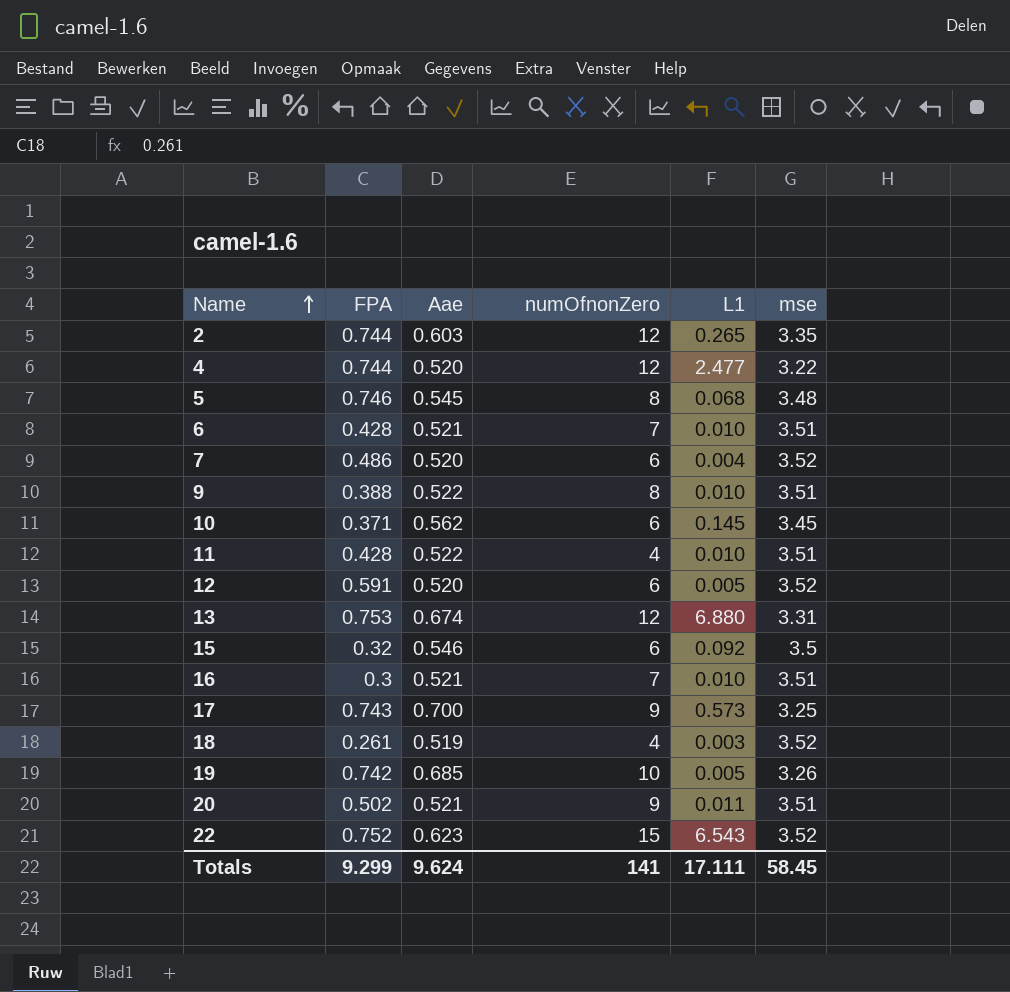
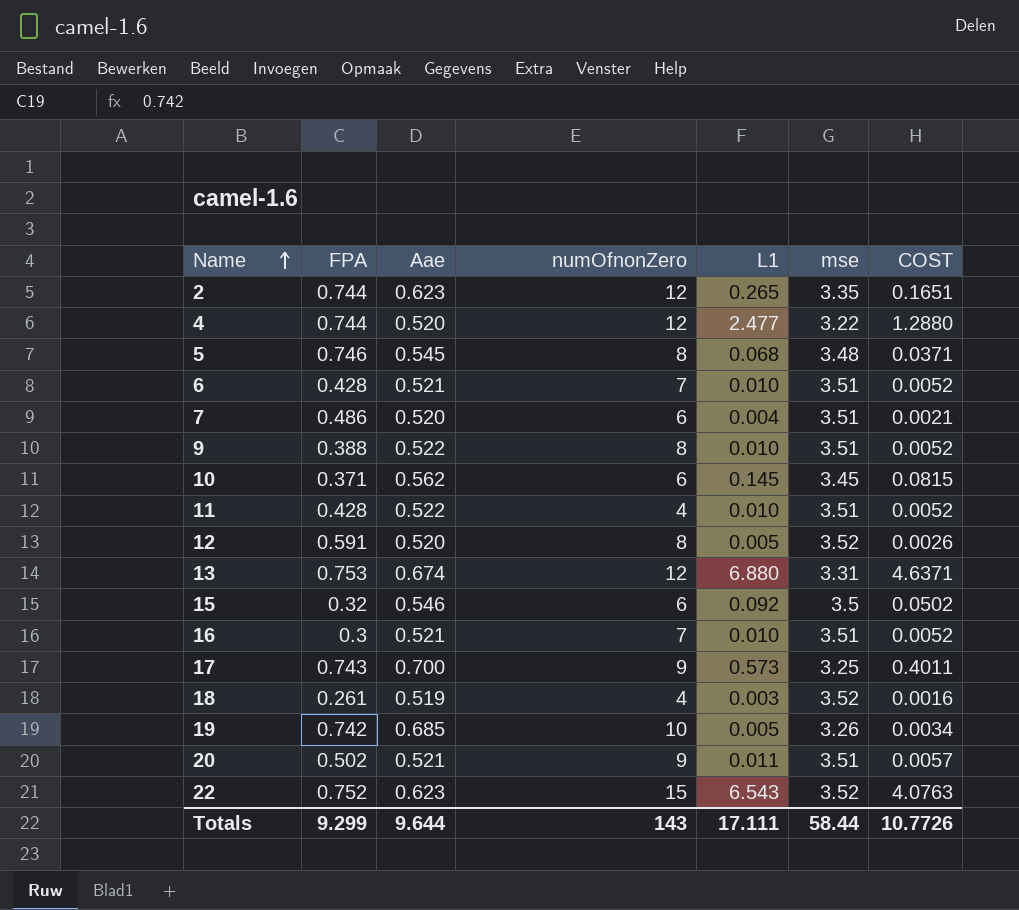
column COST | formula: none -> [Aae] * [L1]
2 | Aae: 0.603 -> 0.623
7 | mse: 3.52 -> 3.51
12 | numOfnonZero: 6 -> 8
Totals | Aae: 9.624 -> 9.644
Totals | numOfnonZero: 141 -> 143
Totals | mse: 58.45 -> 58.44

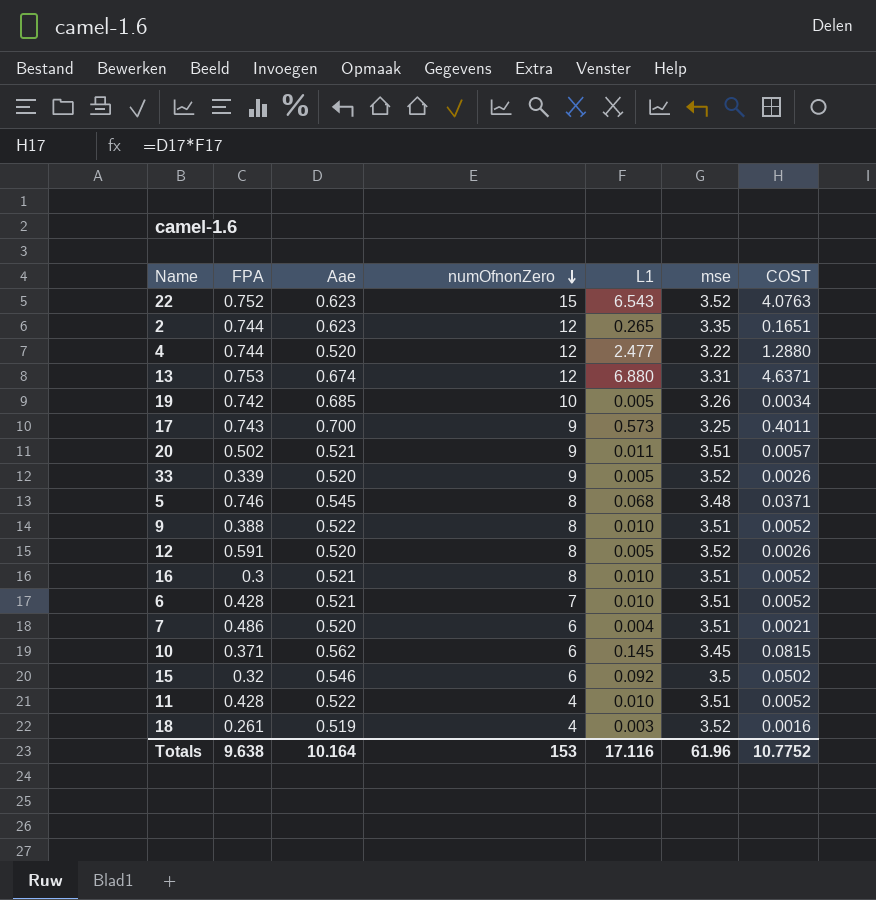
row order: Name ascending -> numOfnonZero descending
row 33: none -> 0.339 | 0.520 | 9 | 0.005 | 3.52 | 0.0026
16 | numOfnonZero: 7 -> 8
Totals | FPA: 9.299 -> 9.638
Totals | Aae: 9.644 -> 10.164
Totals | numOfnonZero: 143 -> 153
Totals | L1: 17.111 -> 17.116
Totals | mse: 58.44 -> 61.96
Totals | COST: 10.7726 -> 10.7752

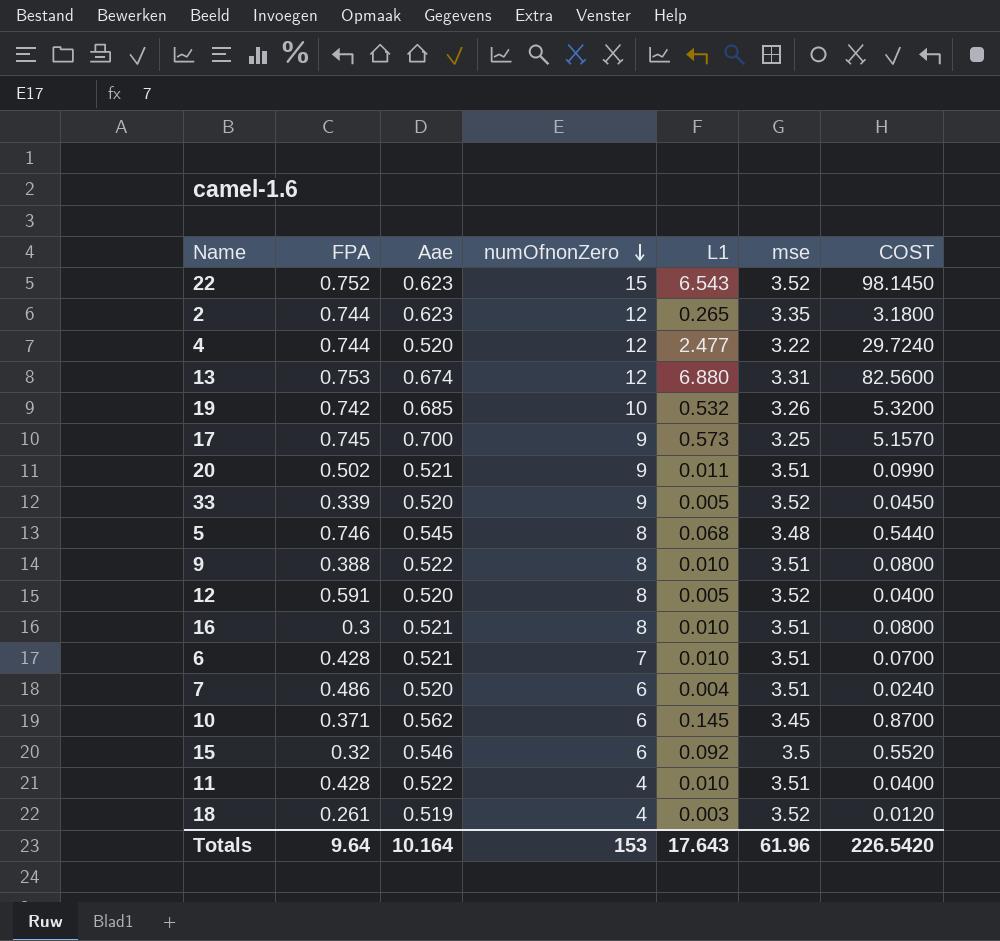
column COST | formula: [Aae] * [L1] -> [numOfnonZero] * [L1]
19 | L1: 0.005 -> 0.532
17 | FPA: 0.743 -> 0.745
Totals | FPA: 9.638 -> 9.64
Totals | L1: 17.116 -> 17.643
Totals | COST: 10.7752 -> 226.5420

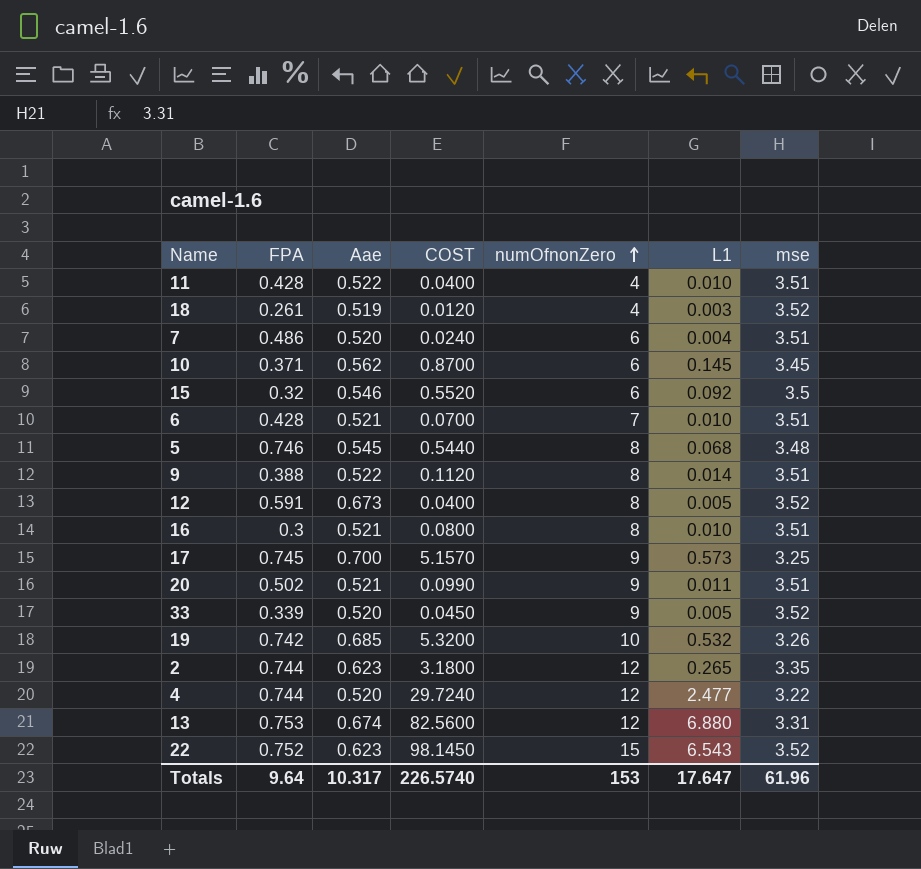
row order: numOfnonZero descending -> numOfnonZero ascending
column COST | position: 7 -> 4
9 | COST: 0.0800 -> 0.1120
9 | L1: 0.010 -> 0.014
12 | Aae: 0.520 -> 0.673
Totals | Aae: 10.164 -> 10.317
Totals | COST: 226.5420 -> 226.5740
Totals | L1: 17.643 -> 17.647

